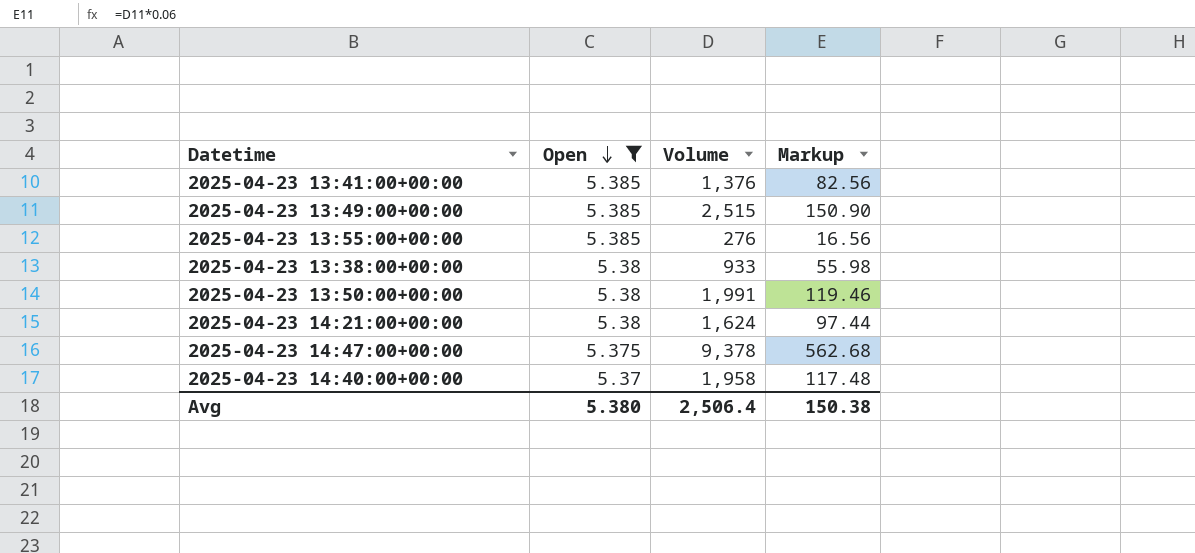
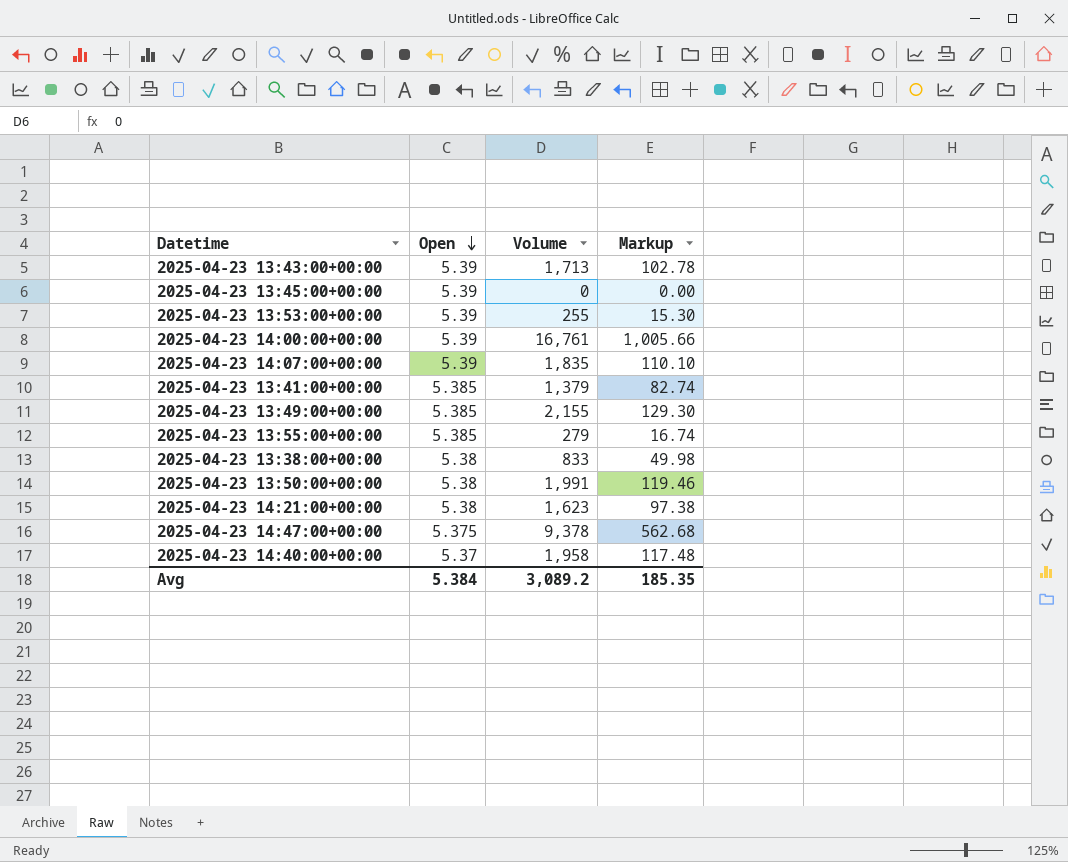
filter: Open != 5.39 -> none
2025-04-23 13:41:00+00:00 | Volume: 1,376 -> 1,379
2025-04-23 13:41:00+00:00 | Markup: 82.56 -> 82.74
2025-04-23 13:49:00+00:00 | Volume: 2,515 -> 2,155
2025-04-23 13:49:00+00:00 | Markup: 150.90 -> 129.30
2025-04-23 13:55:00+00:00 | Volume: 276 -> 279
2025-04-23 13:55:00+00:00 | Markup: 16.56 -> 16.74
2025-04-23 13:38:00+00:00 | Volume: 933 -> 833
2025-04-23 13:38:00+00:00 | Markup: 55.98 -> 49.98
2025-04-23 14:21:00+00:00 | Volume: 1,624 -> 1,623
2025-04-23 14:21:00+00:00 | Markup: 97.44 -> 97.38
Avg | Open: 5.380 -> 5.384
Avg | Volume: 2,506.4 -> 3,089.2
Avg | Markup: 150.38 -> 185.35

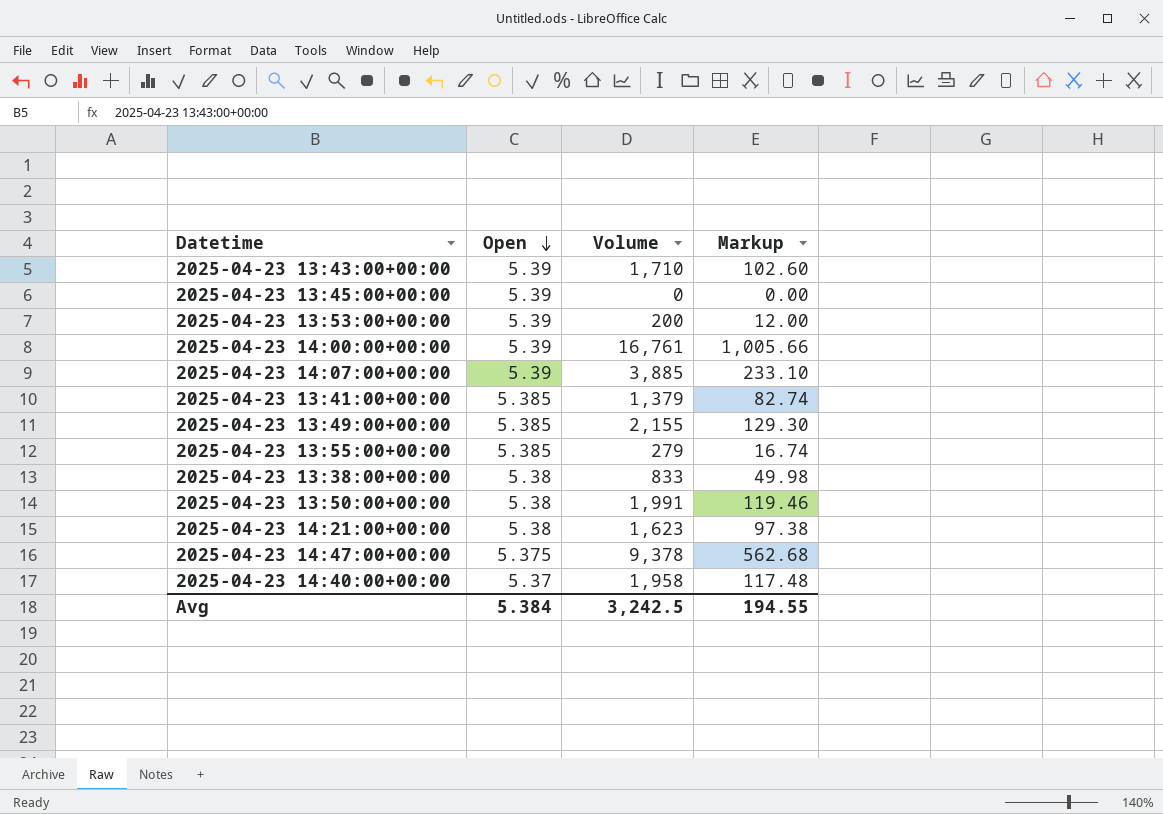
2025-04-23 13:43:00+00:00 | Volume: 1,713 -> 1,710
2025-04-23 13:43:00+00:00 | Markup: 102.78 -> 102.60
2025-04-23 13:53:00+00:00 | Volume: 255 -> 200
2025-04-23 13:53:00+00:00 | Markup: 15.30 -> 12.00
2025-04-23 14:07:00+00:00 | Volume: 1,835 -> 3,885
2025-04-23 14:07:00+00:00 | Markup: 110.10 -> 233.10
Avg | Volume: 3,089.2 -> 3,242.5
Avg | Markup: 185.35 -> 194.55

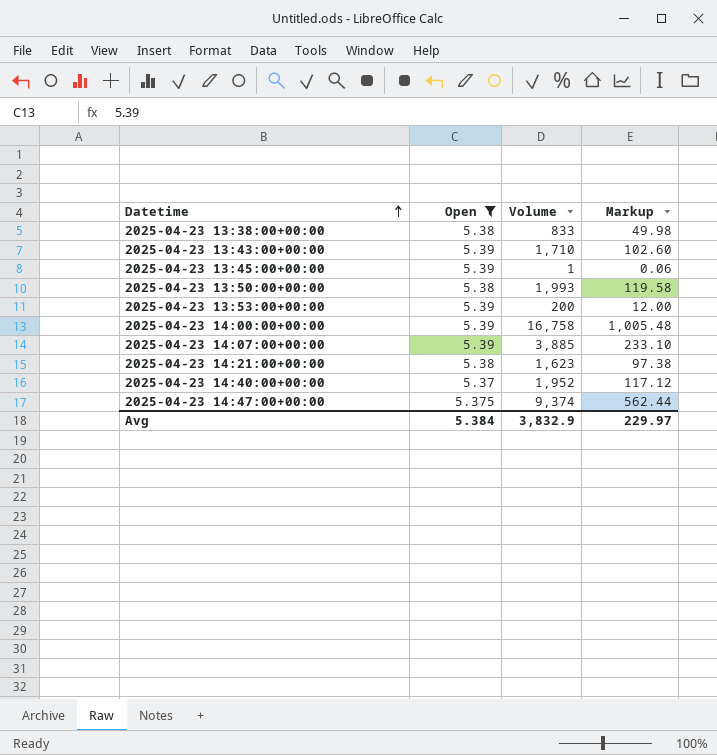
filter: none -> Open != 5.385
row order: Open descending -> Datetime ascending
2025-04-23 13:45:00+00:00 | Volume: 0 -> 1
2025-04-23 13:45:00+00:00 | Markup: 0.00 -> 0.06
2025-04-23 13:50:00+00:00 | Volume: 1,991 -> 1,993
2025-04-23 13:50:00+00:00 | Markup: 119.46 -> 119.58
2025-04-23 14:00:00+00:00 | Volume: 16,761 -> 16,758
2025-04-23 14:00:00+00:00 | Markup: 1,005.66 -> 1,005.48
2025-04-23 14:40:00+00:00 | Volume: 1,958 -> 1,952
2025-04-23 14:40:00+00:00 | Markup: 117.48 -> 117.12
2025-04-23 14:47:00+00:00 | Volume: 9,378 -> 9,374
2025-04-23 14:47:00+00:00 | Markup: 562.68 -> 562.44
Avg | Volume: 3,242.5 -> 3,832.9
Avg | Markup: 194.55 -> 229.97

